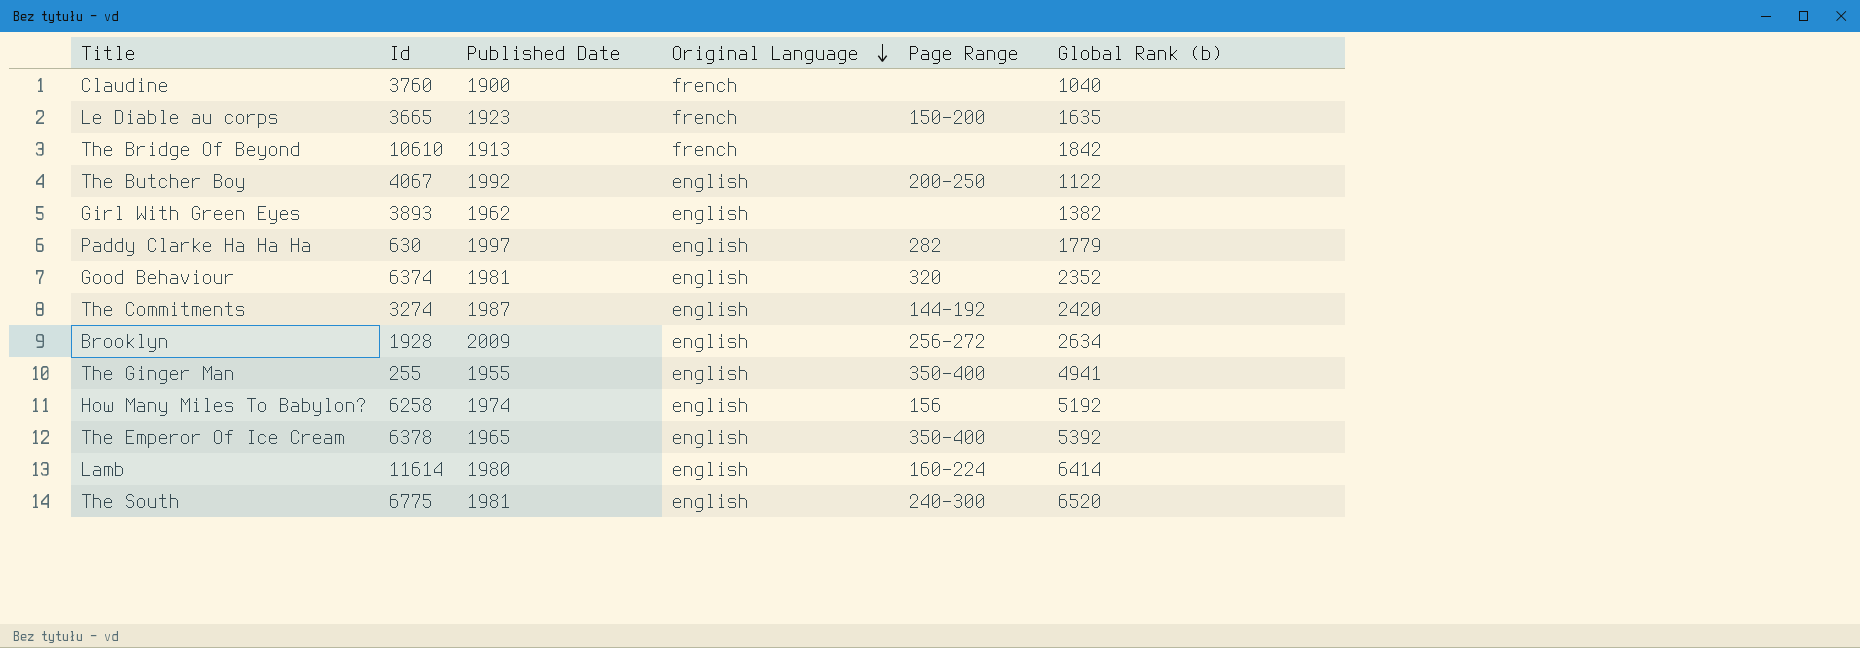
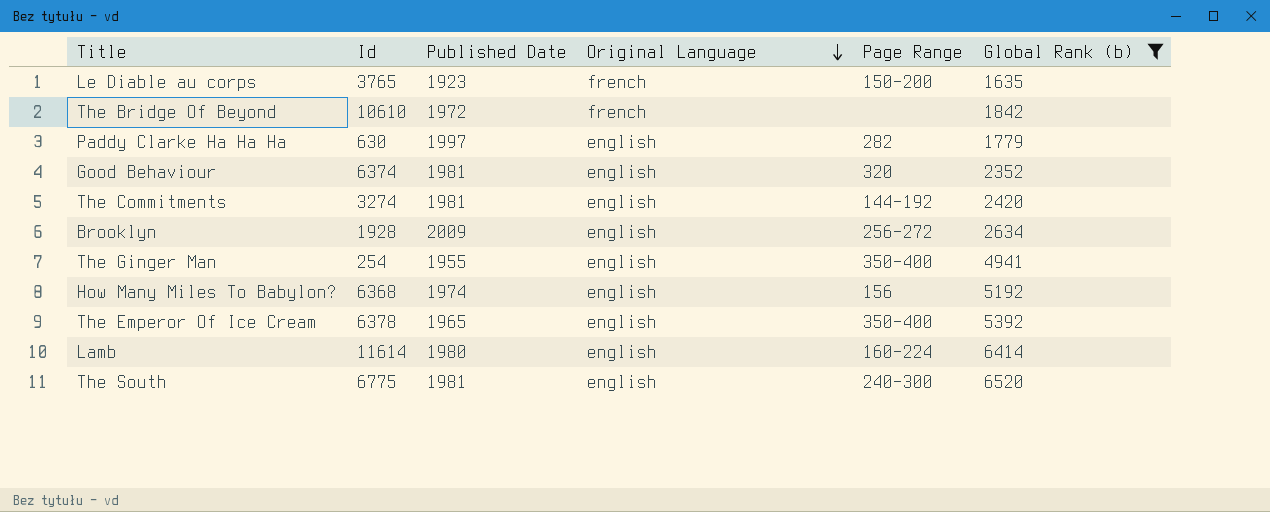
filter: none -> Global Rank (b) >= 1635
Le Diable au corps | Id: 3665 -> 3765
The Bridge Of Beyond | Published Date: 1913 -> 1972
The Commitments | Published Date: 1987 -> 1981
The Ginger Man | Id: 255 -> 254
How Many Miles To Babylon? | Id: 6258 -> 6368

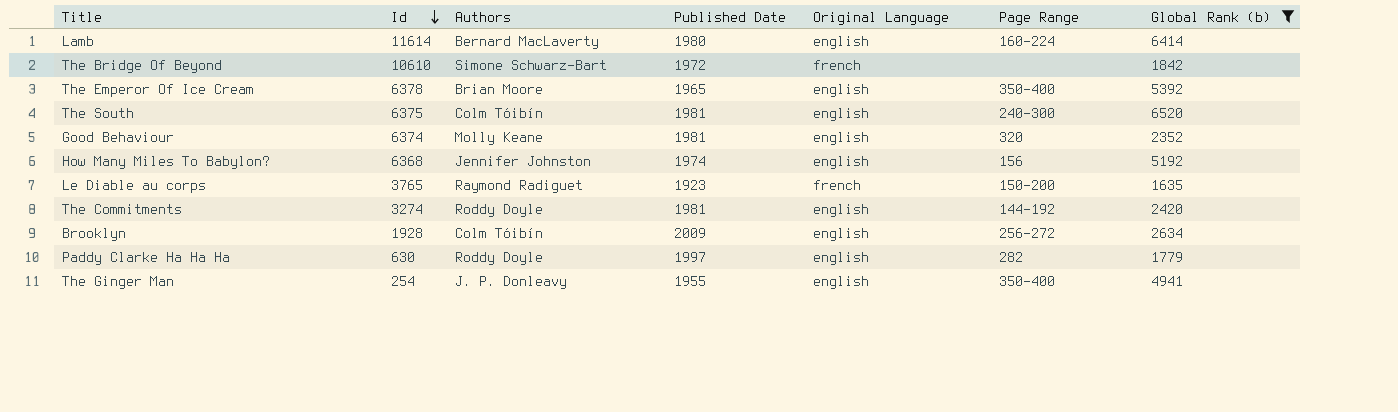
row order: Original Language descending -> Id descending
column Authors | position: none -> 3
The South | Id: 6775 -> 6375

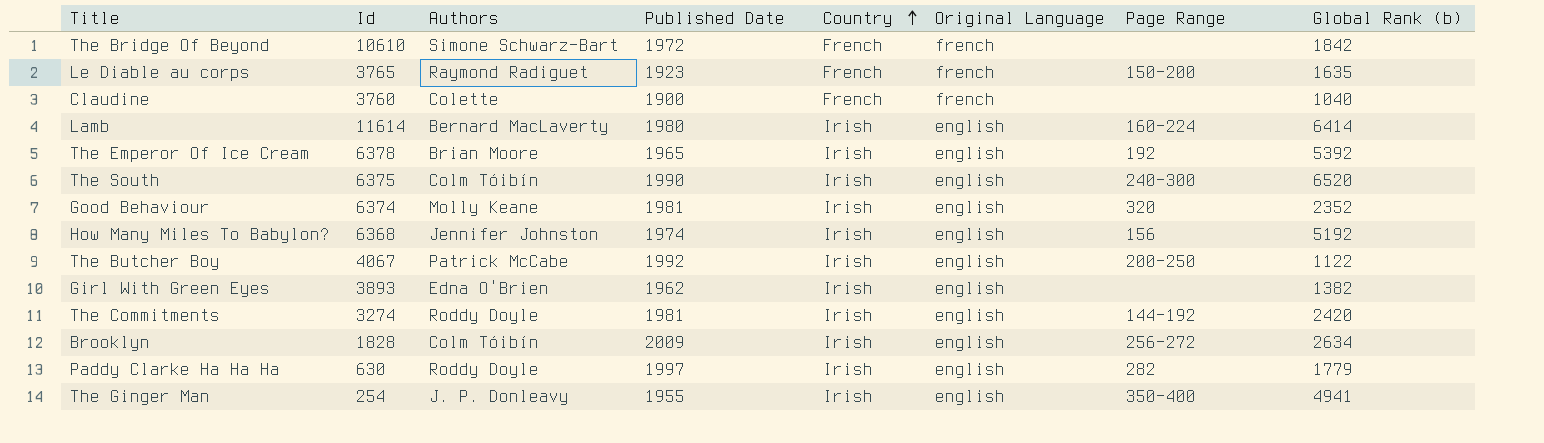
filter: Global Rank (b) >= 1635 -> none
row order: Id descending -> Country ascending
column Country | position: none -> 5
The Emperor Of Ice Cream | Page Range: 350-400 -> 192
The South | Published Date: 1981 -> 1990
Brooklyn | Id: 1928 -> 1828

